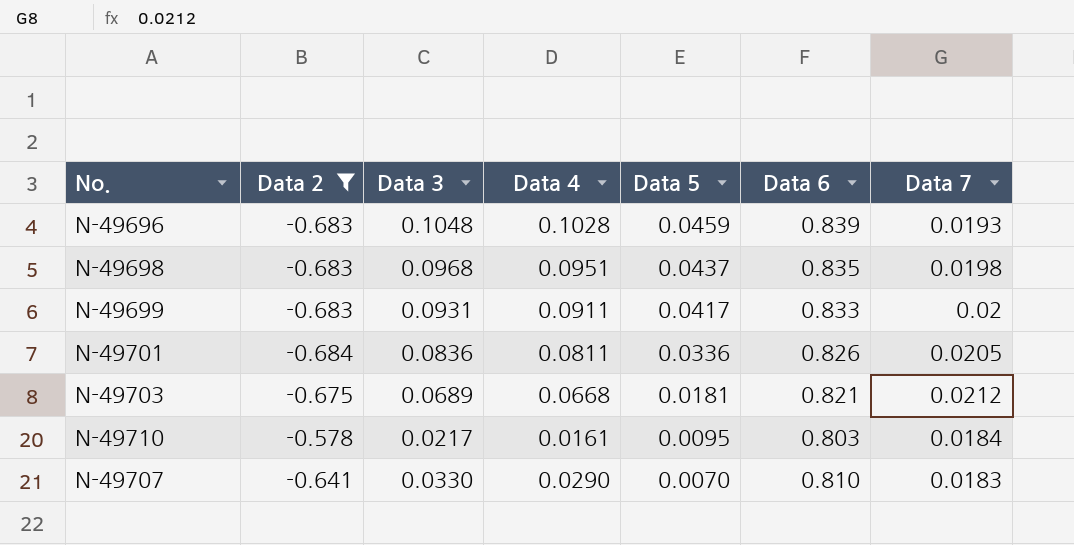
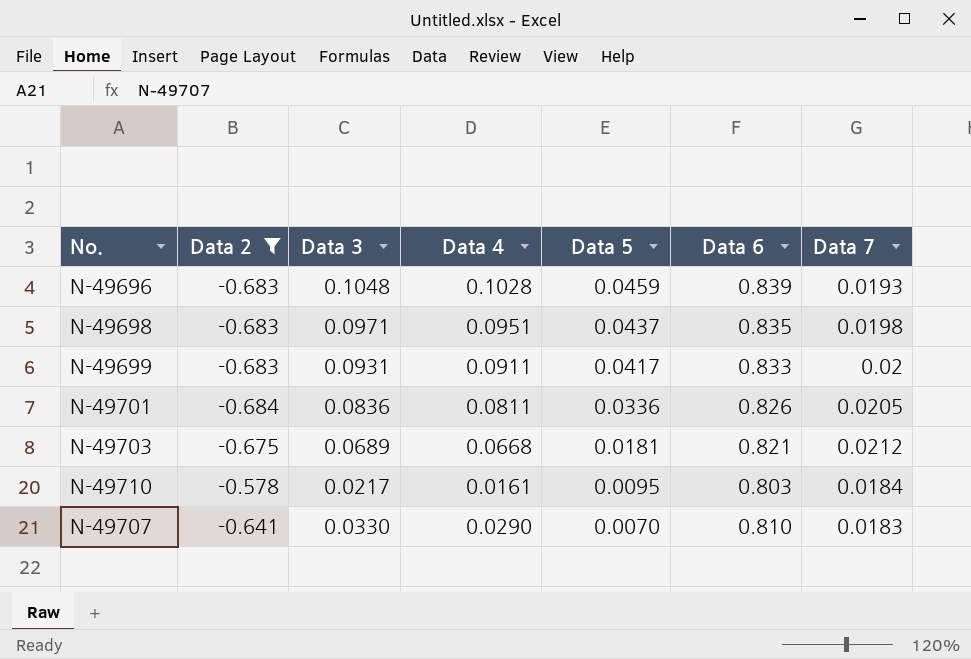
N-49698 | Data 3: 0.0968 -> 0.0971

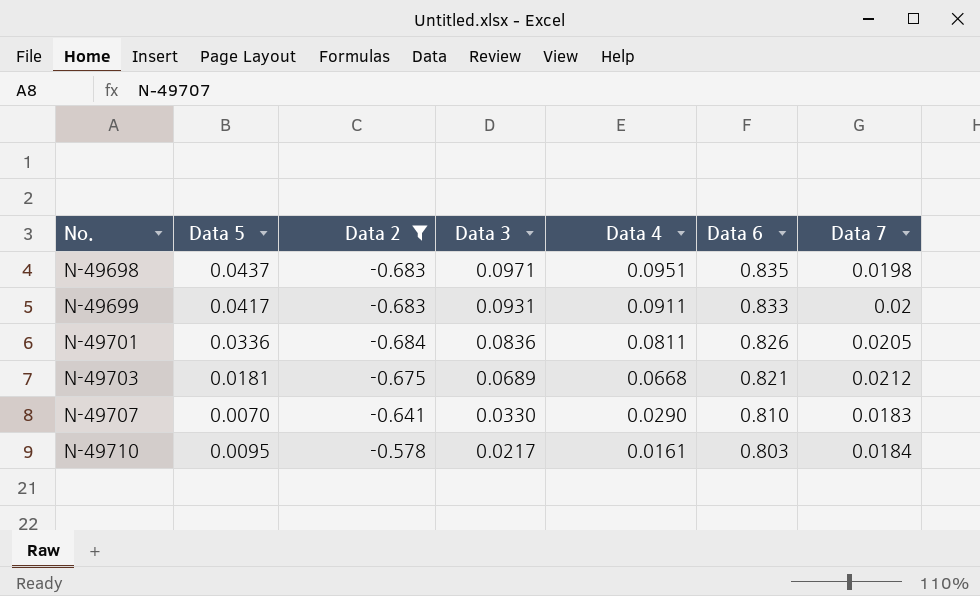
row order: Data 5 descending -> No. ascending
column Data 5 | position: 5 -> 2
row N-49696: -0.683 | 0.1048 | 0.1028 | 0.0459 | 0.839 | 0.0193 -> none

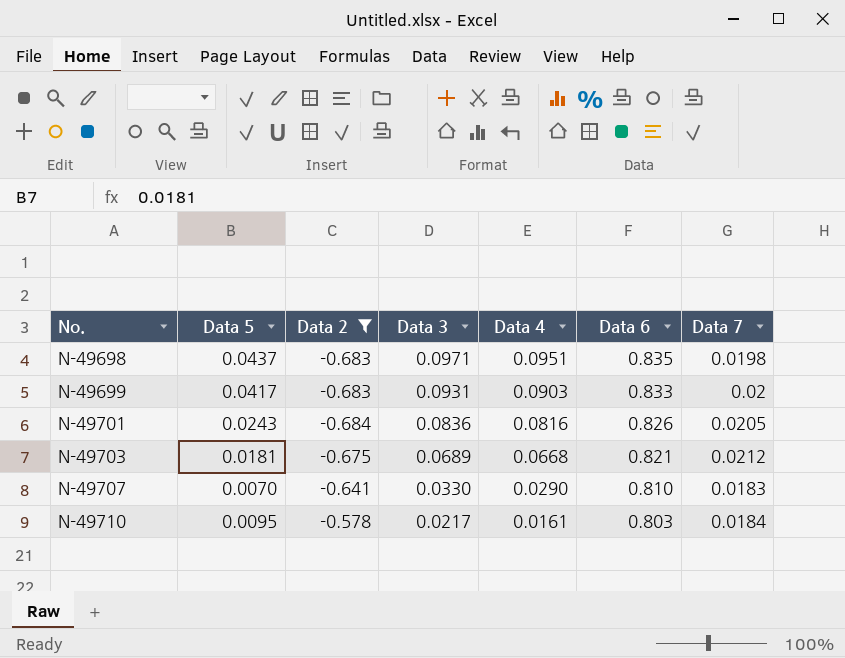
N-49699 | Data 4: 0.0911 -> 0.0903
N-49701 | Data 5: 0.0336 -> 0.0243
N-49701 | Data 4: 0.0811 -> 0.0816

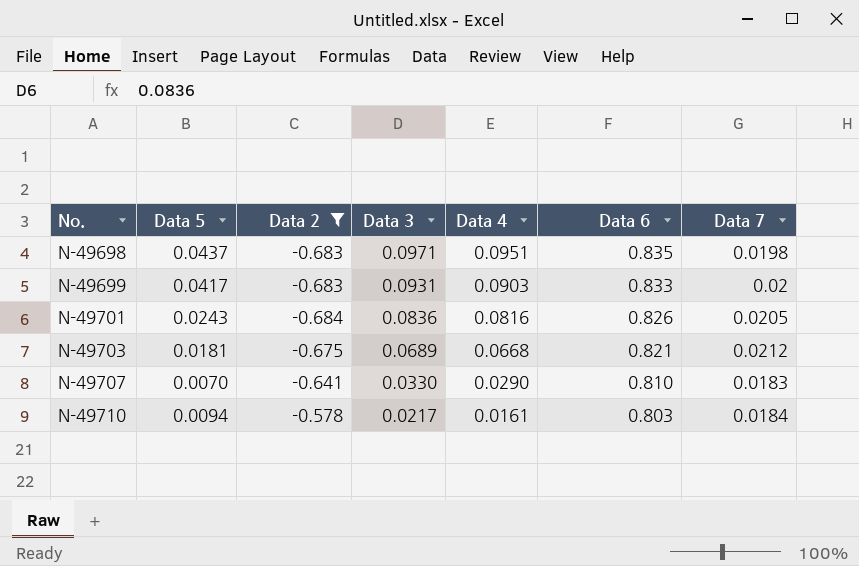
N-49710 | Data 5: 0.0095 -> 0.0094

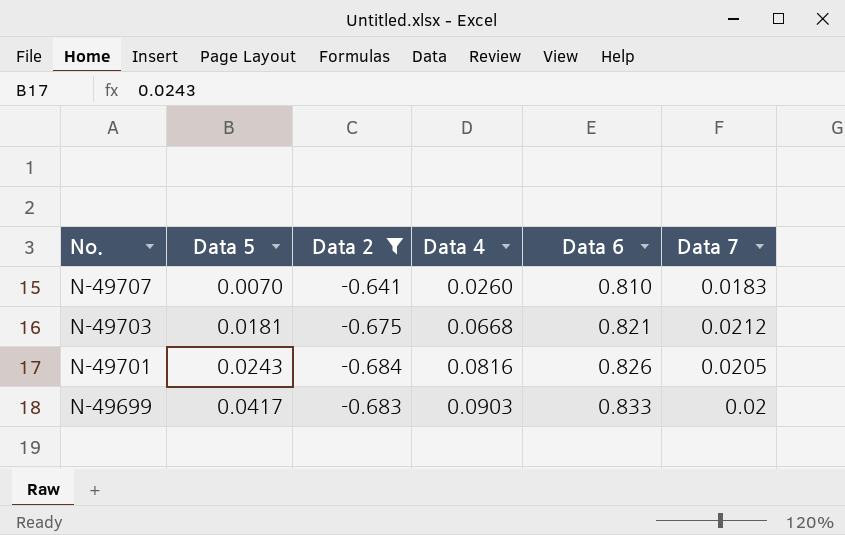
row order: No. ascending -> No. descending
column Data 3 | position: 4 -> none
row N-49698: 0.0437 | -0.683 | 0.0971 | 0.0951 | 0.835 | 0.0198 -> none
row N-49710: 0.0094 | -0.578 | 0.0217 | 0.0161 | 0.803 | 0.0184 -> none
N-49707 | Data 4: 0.0290 -> 0.0260

